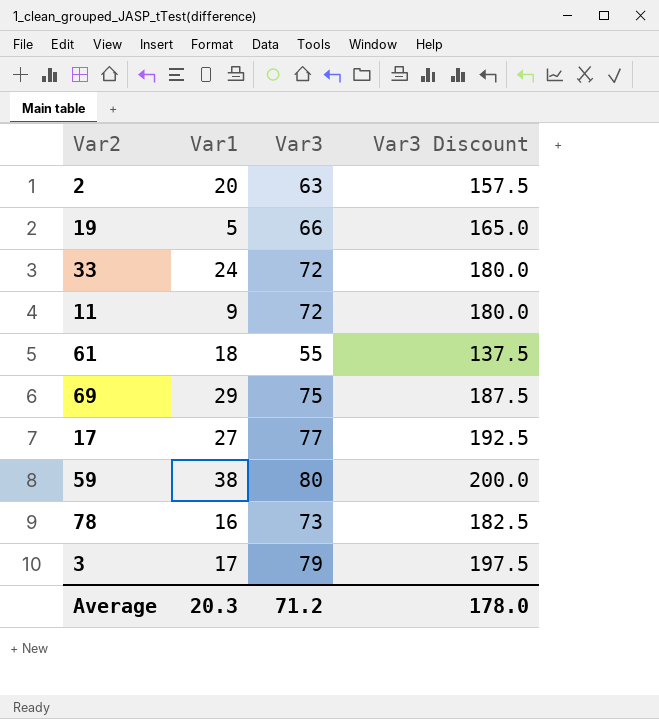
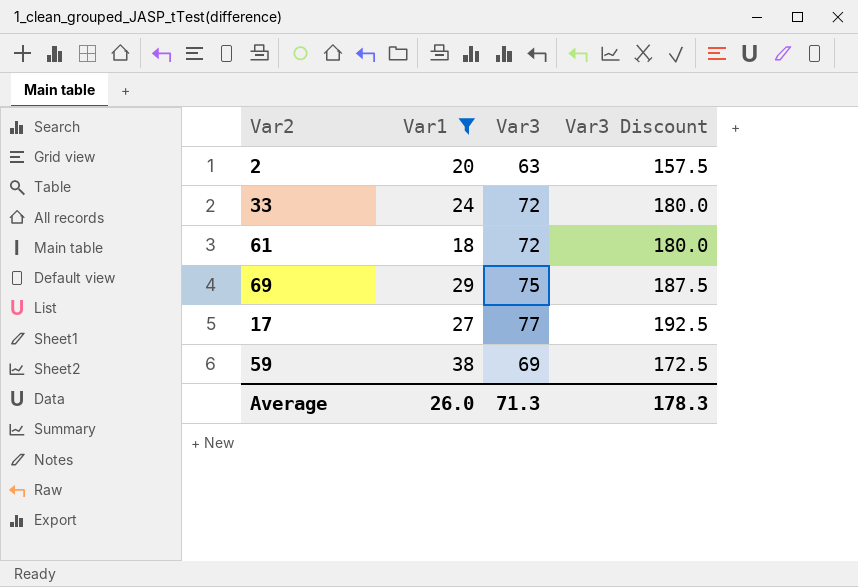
filter: none -> Var1 >= 18
61 | Var3: 55 -> 72
61 | Var3 Discount: 137.5 -> 180.0
59 | Var3: 80 -> 69
59 | Var3 Discount: 200.0 -> 172.5
Average | Var1: 20.3 -> 26.0
Average | Var3: 71.2 -> 71.3
Average | Var3 Discount: 178.0 -> 178.3

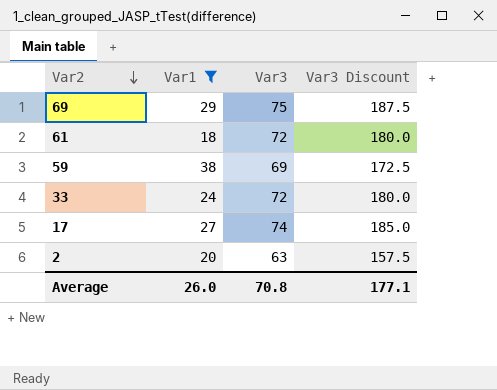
row order: none -> Var2 descending
17 | Var3: 77 -> 74
17 | Var3 Discount: 192.5 -> 185.0
Average | Var3: 71.3 -> 70.8
Average | Var3 Discount: 178.3 -> 177.1

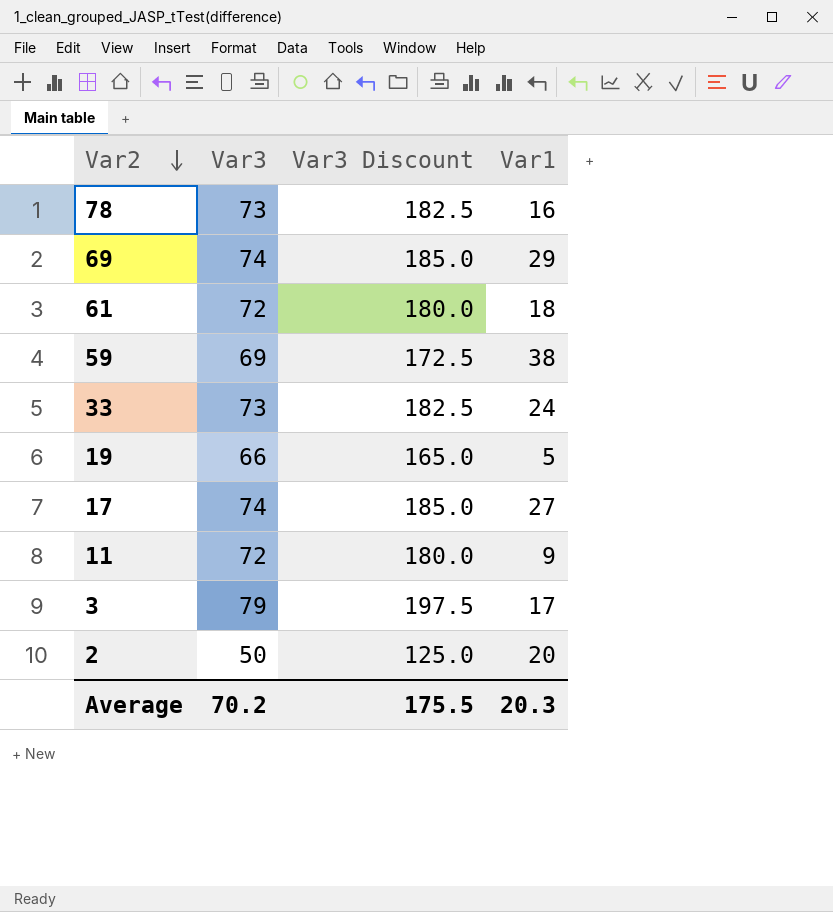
filter: Var1 >= 18 -> none
column Var1 | position: 2 -> 4
69 | Var3: 75 -> 74
69 | Var3 Discount: 187.5 -> 185.0
33 | Var3: 72 -> 73
33 | Var3 Discount: 180.0 -> 182.5
2 | Var3: 63 -> 50
2 | Var3 Discount: 157.5 -> 125.0
Average | Var3: 70.8 -> 70.2
Average | Var3 Discount: 177.1 -> 175.5
Average | Var1: 26.0 -> 20.3

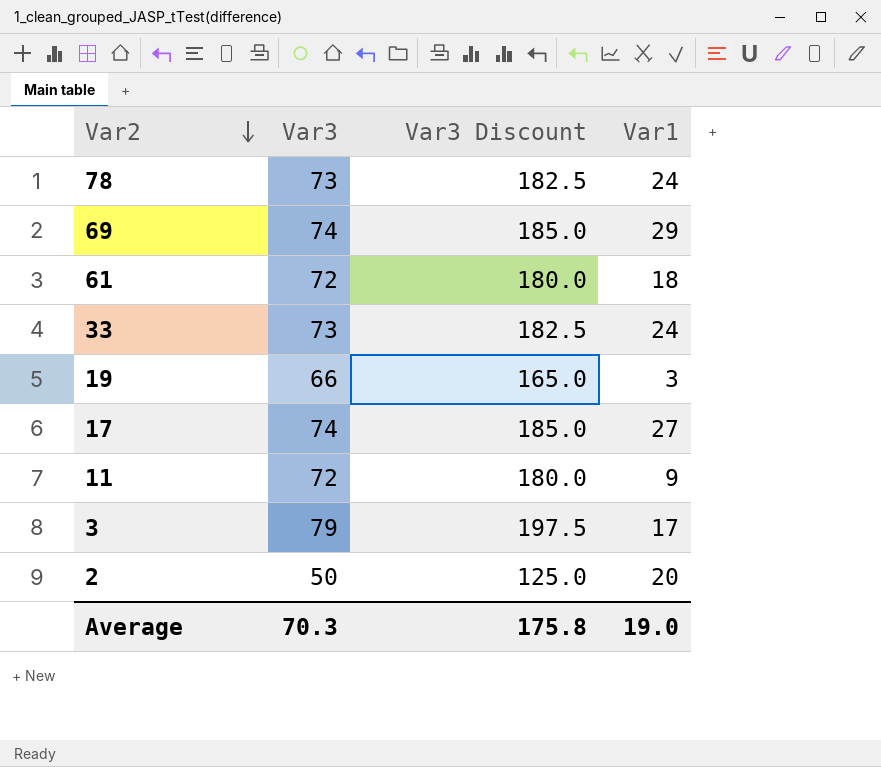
row 59: 69 | 172.5 | 38 -> none
78 | Var1: 16 -> 24
19 | Var1: 5 -> 3
Average | Var3: 70.2 -> 70.3
Average | Var3 Discount: 175.5 -> 175.8
Average | Var1: 20.3 -> 19.0

